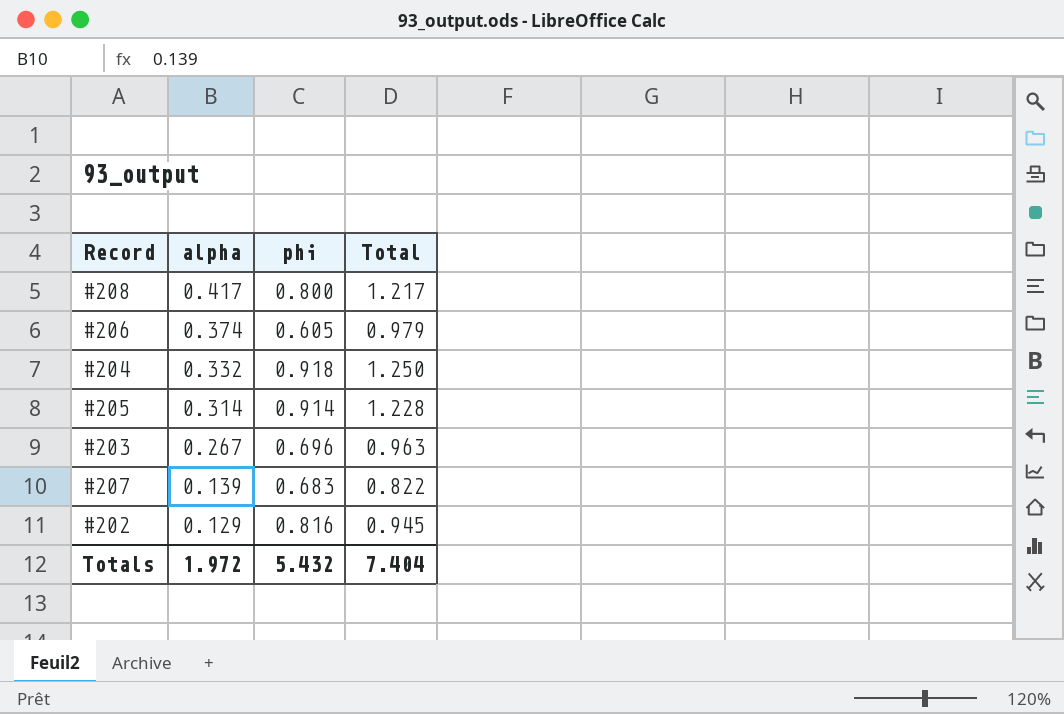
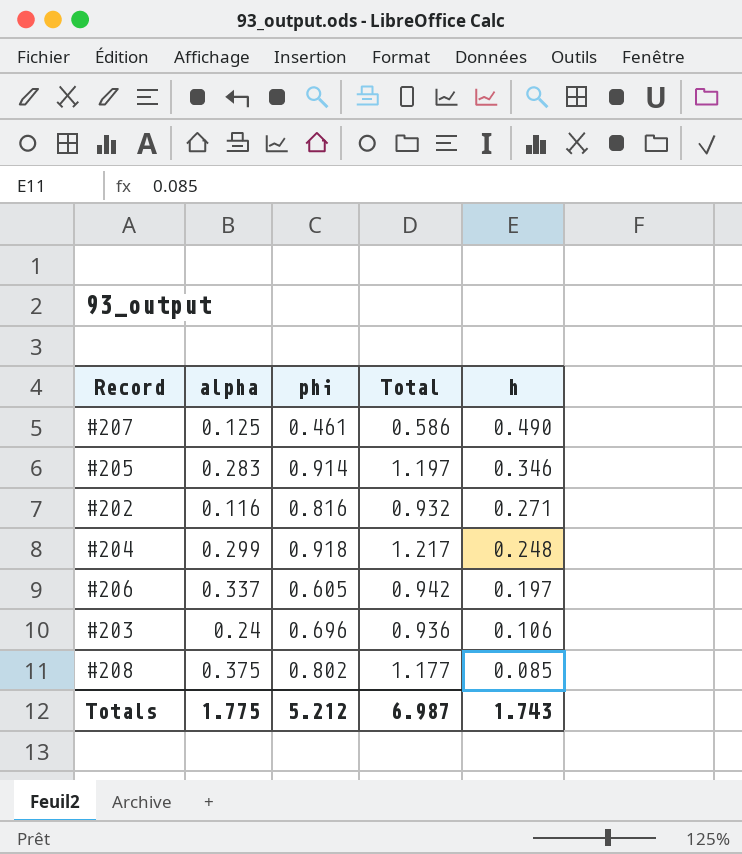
row order: alpha descending -> h descending
column h | position: none -> 5
#207 | alpha: 0.139 -> 0.125
#207 | phi: 0.683 -> 0.461
#207 | Total: 0.822 -> 0.586
#205 | alpha: 0.314 -> 0.283
#205 | Total: 1.228 -> 1.197
#202 | alpha: 0.129 -> 0.116
#202 | Total: 0.945 -> 0.932
#204 | alpha: 0.332 -> 0.299
#204 | Total: 1.250 -> 1.217
#206 | alpha: 0.374 -> 0.337
#206 | Total: 0.979 -> 0.942
#203 | alpha: 0.267 -> 0.24
#203 | Total: 0.963 -> 0.936
#208 | alpha: 0.417 -> 0.375
#208 | phi: 0.800 -> 0.802
#208 | Total: 1.217 -> 1.177
Totals | alpha: 1.972 -> 1.775
Totals | phi: 5.432 -> 5.212
Totals | Total: 7.404 -> 6.987

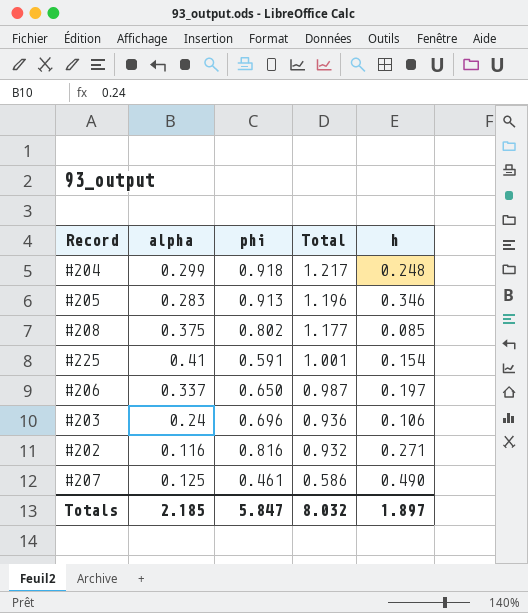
row order: h descending -> Total descending
#205 | phi: 0.914 -> 0.913
#205 | Total: 1.197 -> 1.196
row #225: none -> 0.41 | 0.591 | 1.001 | 0.154
#206 | phi: 0.605 -> 0.650
#206 | Total: 0.942 -> 0.987
Totals | alpha: 1.775 -> 2.185
Totals | phi: 5.212 -> 5.847
Totals | Total: 6.987 -> 8.032
Totals | h: 1.743 -> 1.897

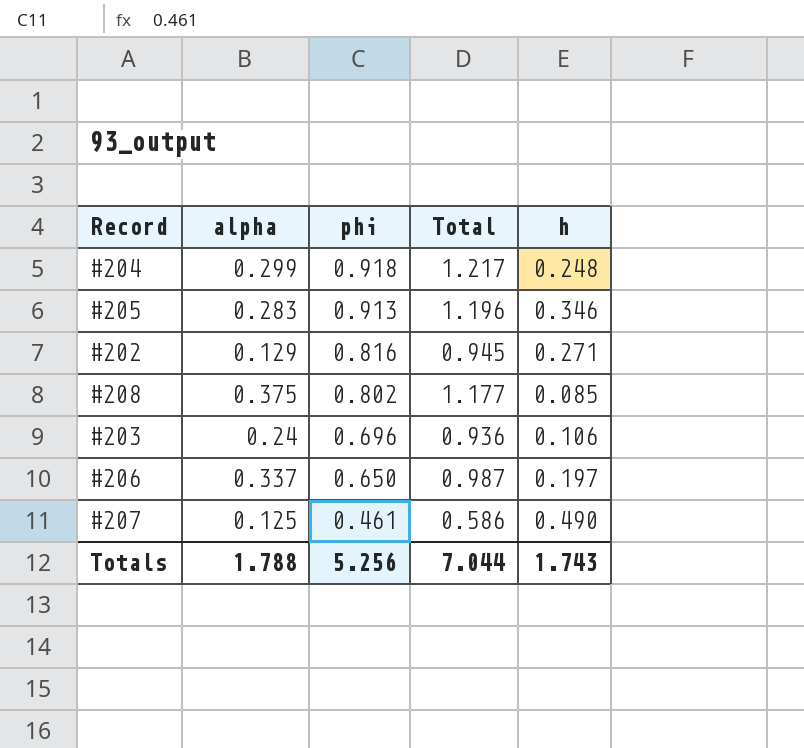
row order: Total descending -> phi descending
row #225: 0.41 | 0.591 | 1.001 | 0.154 -> none
#202 | alpha: 0.116 -> 0.129
#202 | Total: 0.932 -> 0.945
Totals | alpha: 2.185 -> 1.788
Totals | phi: 5.847 -> 5.256
Totals | Total: 8.032 -> 7.044
Totals | h: 1.897 -> 1.743

